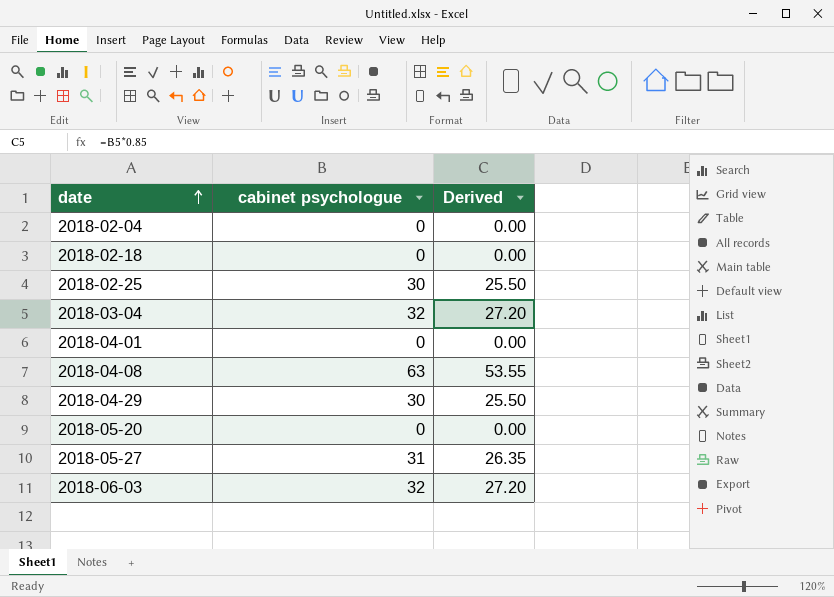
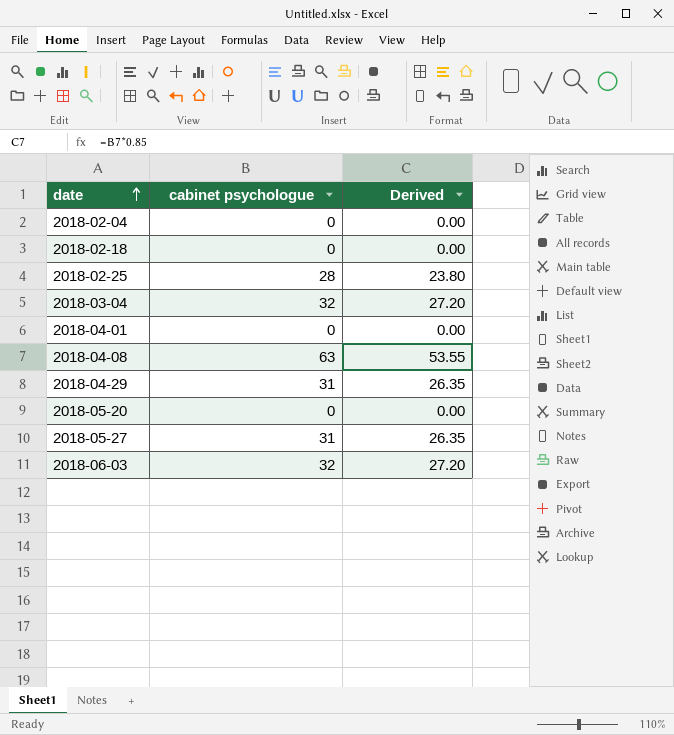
2018-02-25 | cabinet psychologue: 30 -> 28
2018-02-25 | Derived: 25.50 -> 23.80
2018-04-29 | cabinet psychologue: 30 -> 31
2018-04-29 | Derived: 25.50 -> 26.35

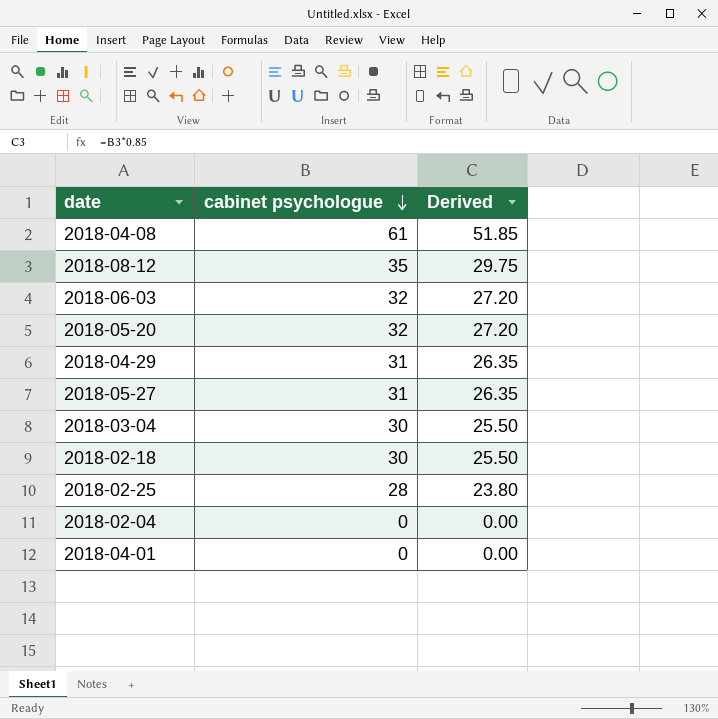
row order: date ascending -> cabinet psychologue descending
2018-04-08 | cabinet psychologue: 63 -> 61
2018-04-08 | Derived: 53.55 -> 51.85
row 2018-08-12: none -> 35 | 29.75
2018-05-20 | cabinet psychologue: 0 -> 32
2018-05-20 | Derived: 0.00 -> 27.20
2018-03-04 | cabinet psychologue: 32 -> 30
2018-03-04 | Derived: 27.20 -> 25.50
2018-02-18 | cabinet psychologue: 0 -> 30
2018-02-18 | Derived: 0.00 -> 25.50

